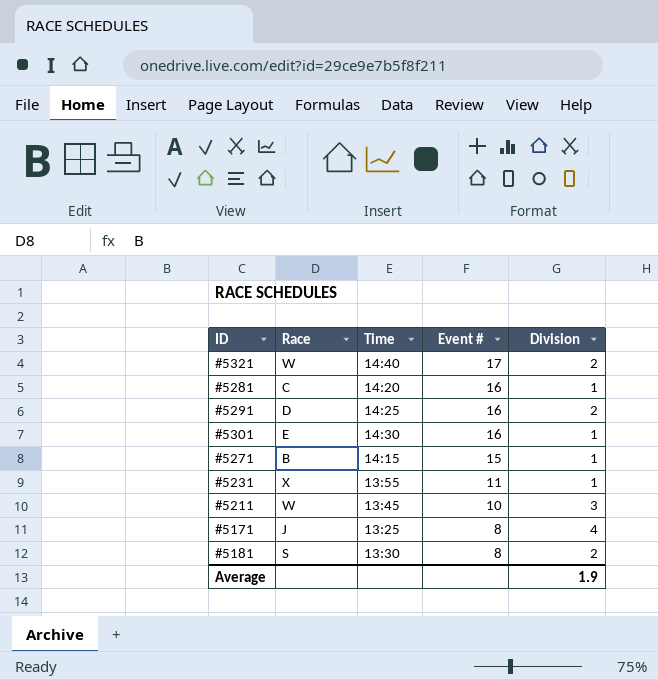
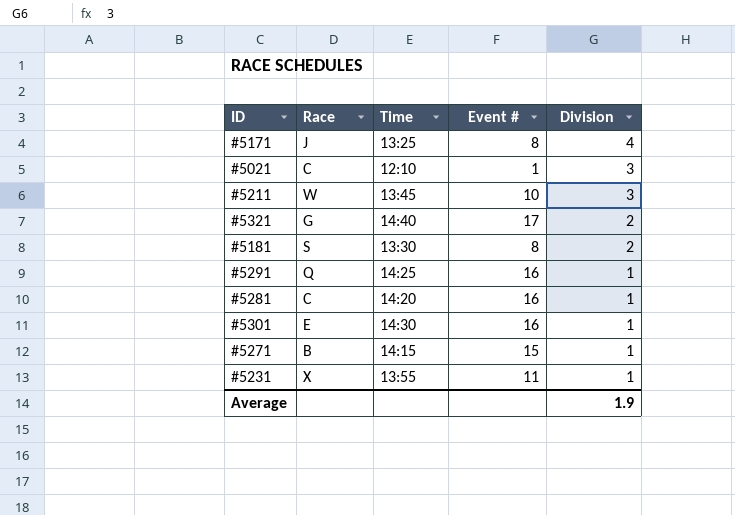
row order: Event # descending -> Division descending
row #5021: none -> C | 12:10 | 1 | 3
#5321 | Race: W -> G
#5291 | Race: D -> Q
#5291 | Division: 2 -> 1

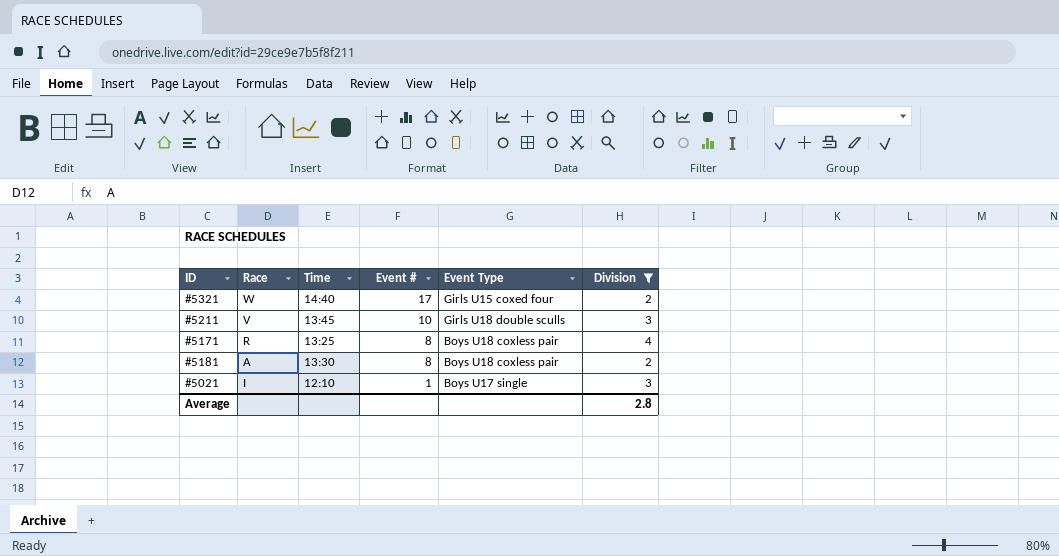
filter: none -> Division != 1
row order: Division descending -> Event # descending
column Event Type | position: none -> 5
#5321 | Race: G -> W
#5211 | Race: W -> V
#5171 | Race: J -> R
#5181 | Race: S -> A
#5021 | Race: C -> I
Average | Division: 1.9 -> 2.8

